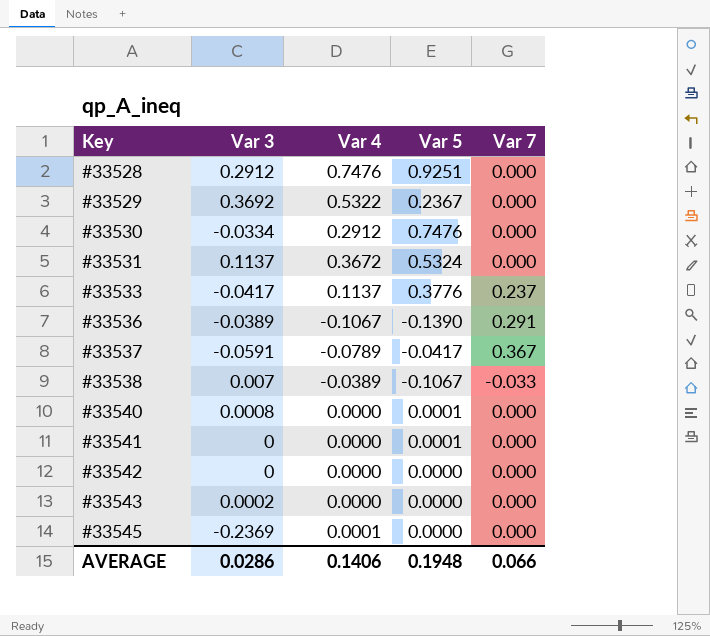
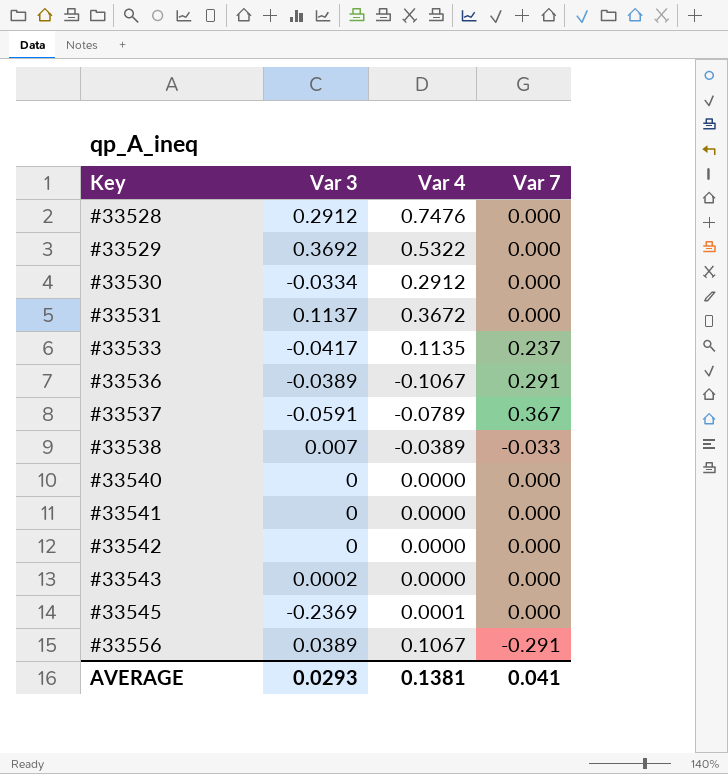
column Var 5 | position: 4 -> none
#33533 | Var 4: 0.1137 -> 0.1135
#33540 | Var 3: 0.0008 -> 0
row #33556: none -> 0.0389 | 0.1067 | -0.291
AVERAGE | Var 3: 0.0286 -> 0.0293
AVERAGE | Var 4: 0.1406 -> 0.1381
AVERAGE | Var 7: 0.066 -> 0.041

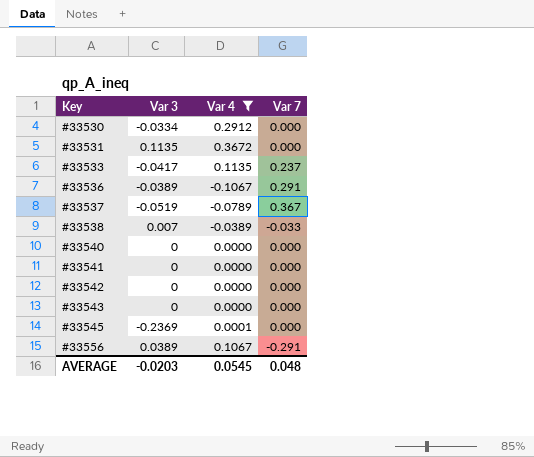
filter: none -> Var 4 <= 0.3672
#33531 | Var 3: 0.1137 -> 0.1135
#33537 | Var 3: -0.0591 -> -0.0519
#33543 | Var 3: 0.0002 -> 0
AVERAGE | Var 3: 0.0293 -> -0.0203
AVERAGE | Var 4: 0.1381 -> 0.0545
AVERAGE | Var 7: 0.041 -> 0.048

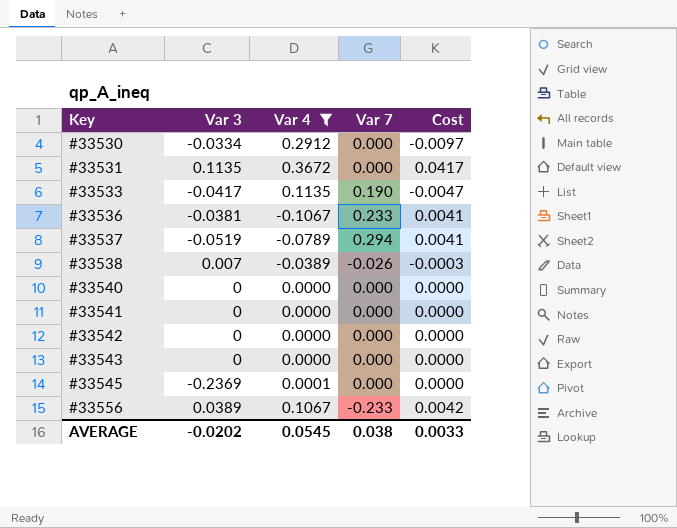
column Cost | formula: none -> [Var 3] * [Var 4]
#33533 | Var 7: 0.237 -> 0.190
#33536 | Var 3: -0.0389 -> -0.0381
#33536 | Var 7: 0.291 -> 0.233
#33537 | Var 7: 0.367 -> 0.294
#33538 | Var 7: -0.033 -> -0.026
#33556 | Var 7: -0.291 -> -0.233
AVERAGE | Var 3: -0.0203 -> -0.0202
AVERAGE | Var 7: 0.048 -> 0.038

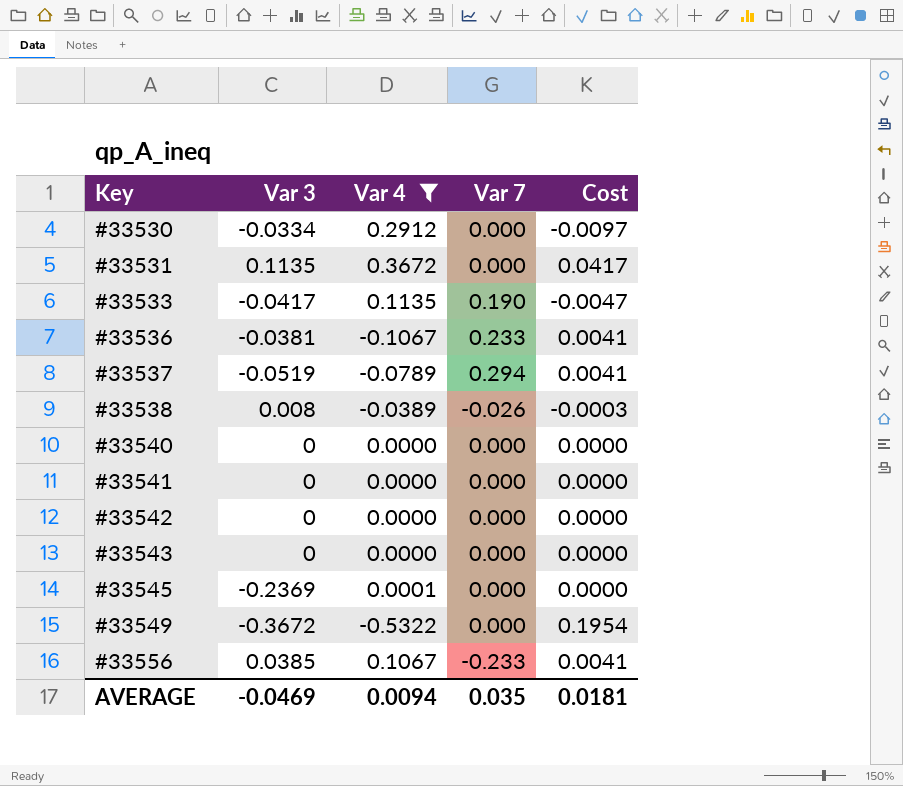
#33538 | Var 3: 0.007 -> 0.008
row #33549: none -> -0.3672 | -0.5322 | 0.000 | 0.1954
#33556 | Var 3: 0.0389 -> 0.0385
#33556 | Cost: 0.0042 -> 0.0041
AVERAGE | Var 3: -0.0202 -> -0.0469
AVERAGE | Var 4: 0.0545 -> 0.0094
AVERAGE | Var 7: 0.038 -> 0.035
AVERAGE | Cost: 0.0033 -> 0.0181

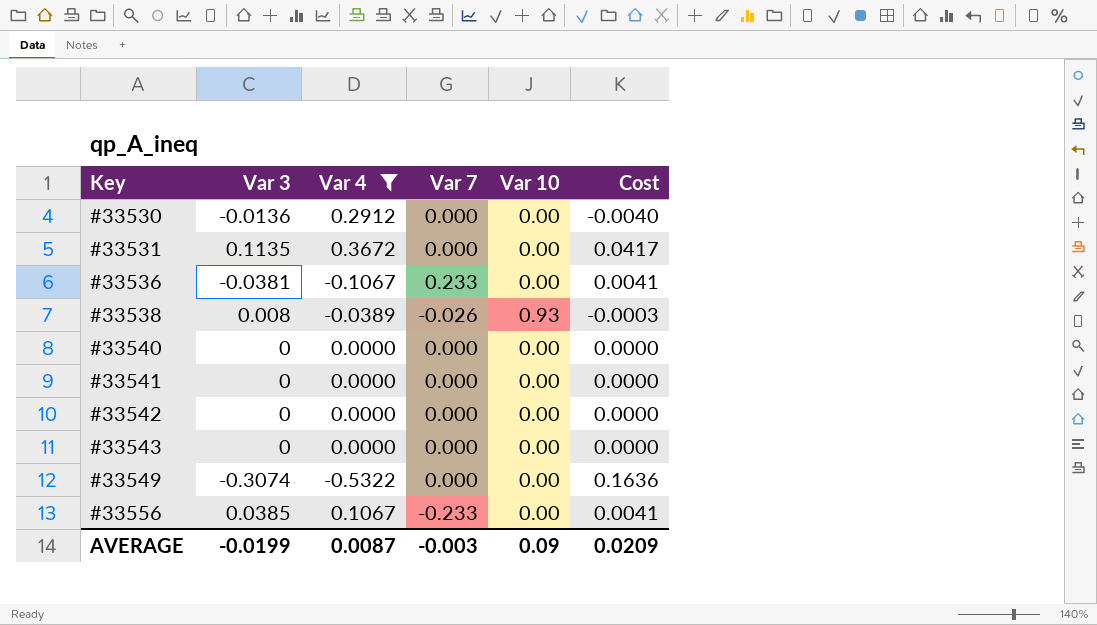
column Var 10 | position: none -> 5
row #33533: -0.0417 | 0.1135 | 0.190 | -0.0047 -> none
row #33537: -0.0519 | -0.0789 | 0.294 | 0.0041 -> none
row #33545: -0.2369 | 0.0001 | 0.000 | 0.0000 -> none
#33530 | Var 3: -0.0334 -> -0.0136
#33530 | Cost: -0.0097 -> -0.0040
#33549 | Var 3: -0.3672 -> -0.3074
#33549 | Cost: 0.1954 -> 0.1636
AVERAGE | Var 3: -0.0469 -> -0.0199
AVERAGE | Var 4: 0.0094 -> 0.0087
AVERAGE | Var 7: 0.035 -> -0.003
AVERAGE | Cost: 0.0181 -> 0.0209

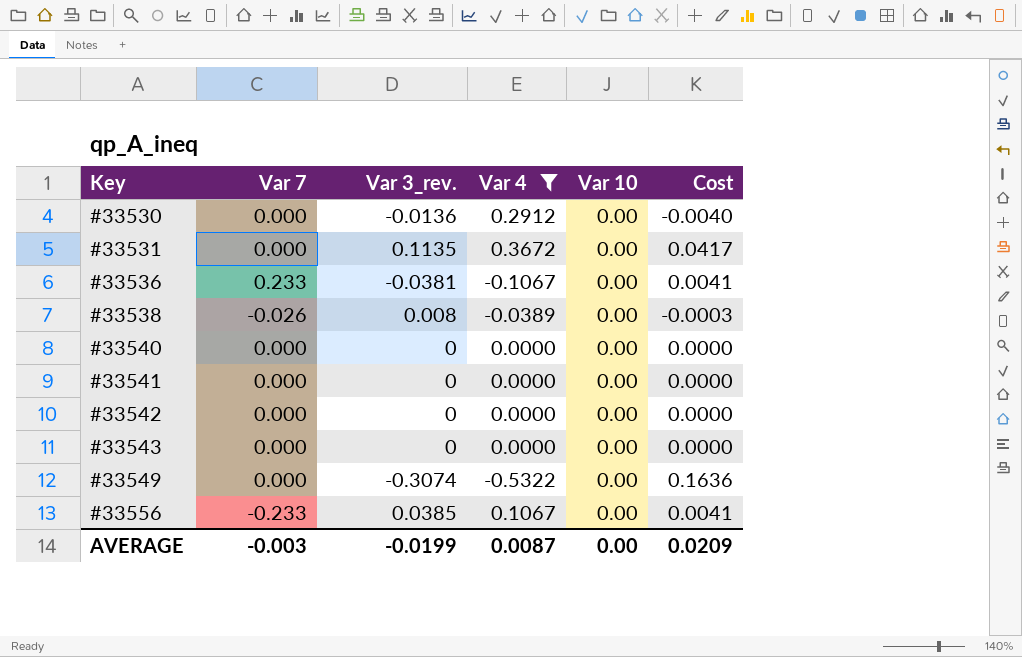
column Var 7 | position: 4 -> 2
column name: Var 3 -> Var 3_rev.
#33538 | Var 10: 0.93 -> 0.00
AVERAGE | Var 10: 0.09 -> 0.00

